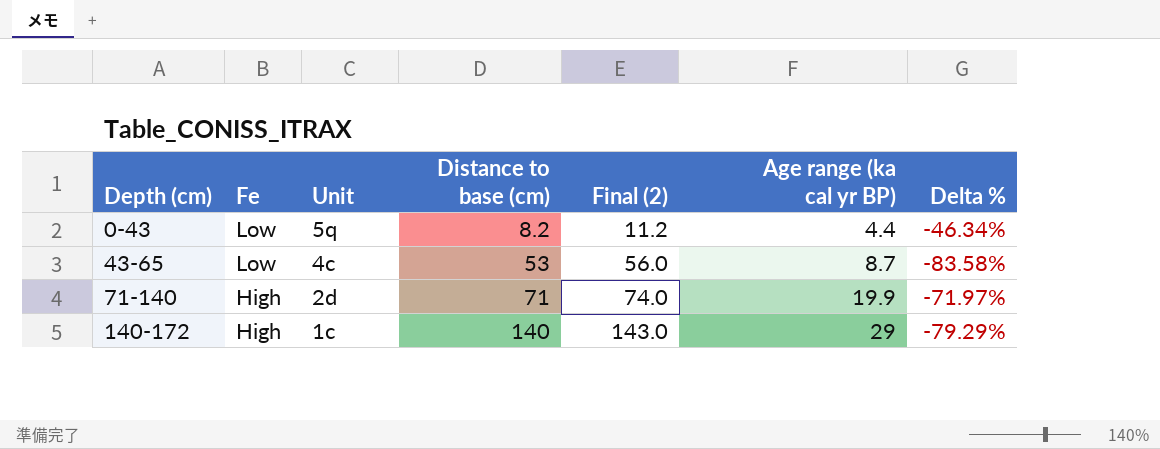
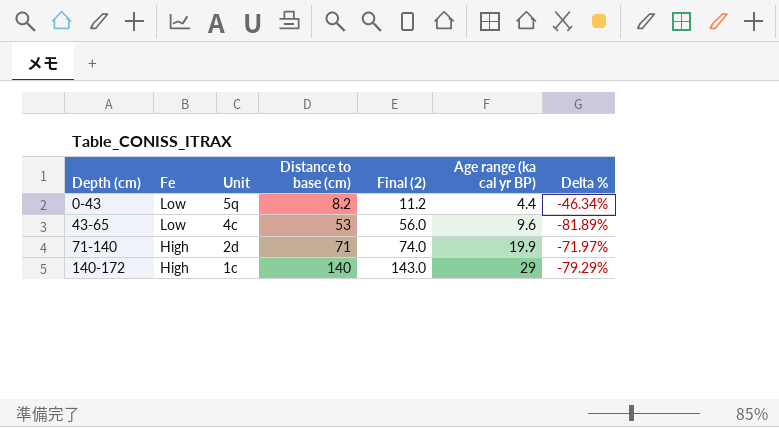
43-65 | Age range (ka cal yr BP): 8.7 -> 9.6
43-65 | Delta %: -83.58% -> -81.89%

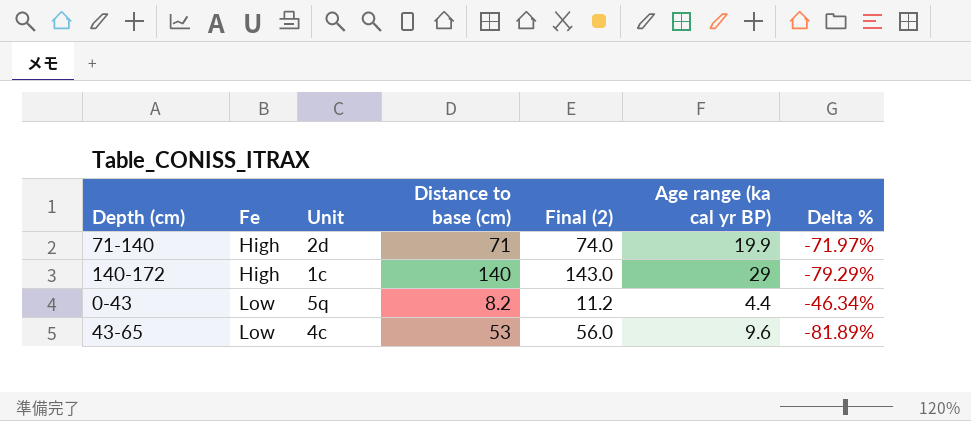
row order: Depth (cm) ascending -> Fe ascending

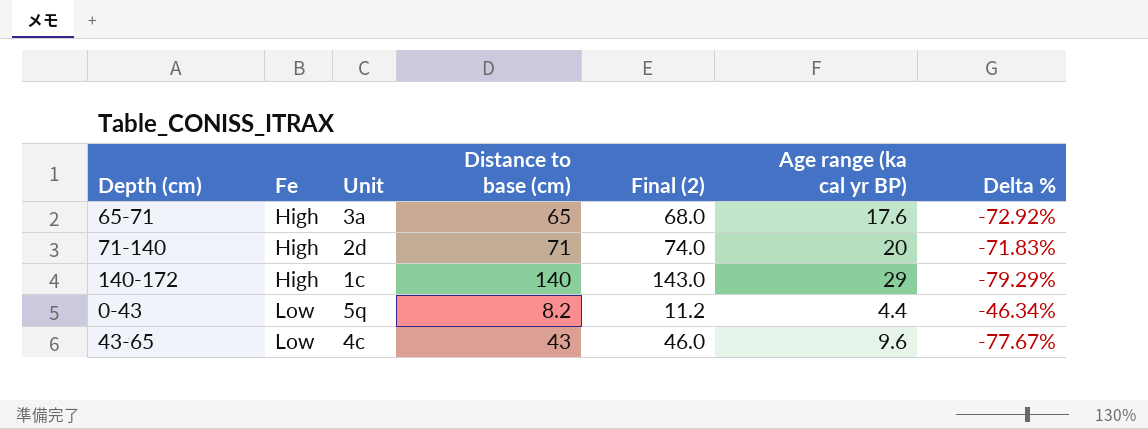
row 65-71: none -> High | 3a | 65 | 68.0 | 17.6 | -72.92%
71-140 | Age range (ka cal yr BP): 19.9 -> 20
71-140 | Delta %: -71.97% -> -71.83%
43-65 | Distance to base (cm): 53 -> 43
43-65 | Final (2): 56.0 -> 46.0
43-65 | Delta %: -81.89% -> -77.67%

